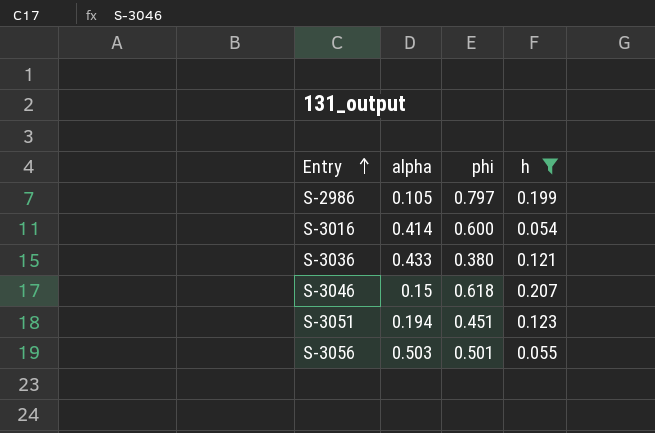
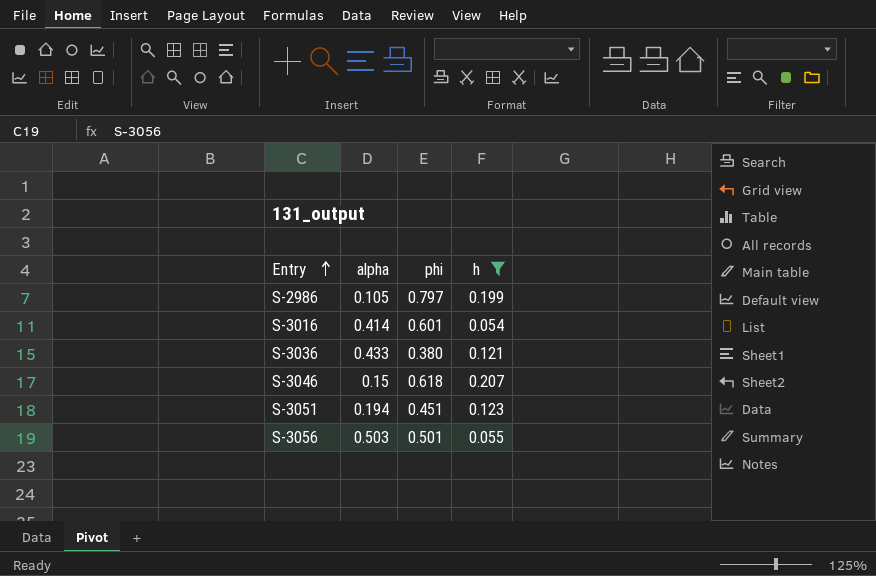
S-3016 | phi: 0.600 -> 0.601

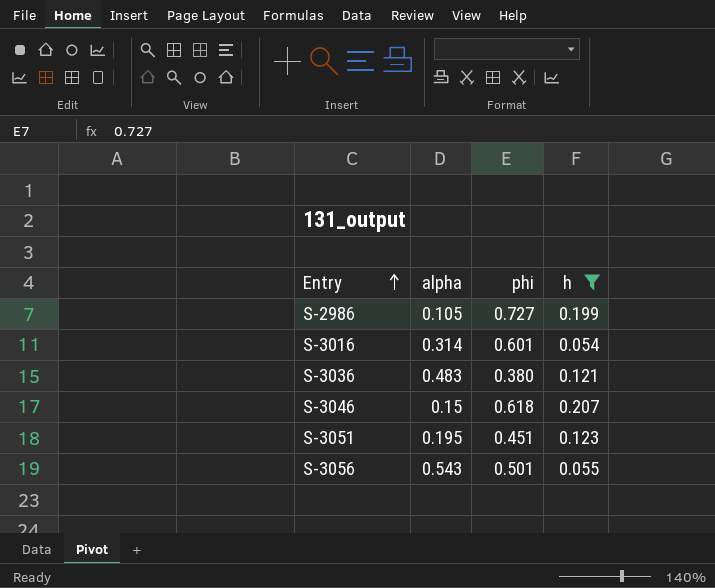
S-2986 | phi: 0.797 -> 0.727
S-3016 | alpha: 0.414 -> 0.314
S-3036 | alpha: 0.433 -> 0.483
S-3051 | alpha: 0.194 -> 0.195
S-3056 | alpha: 0.503 -> 0.543

